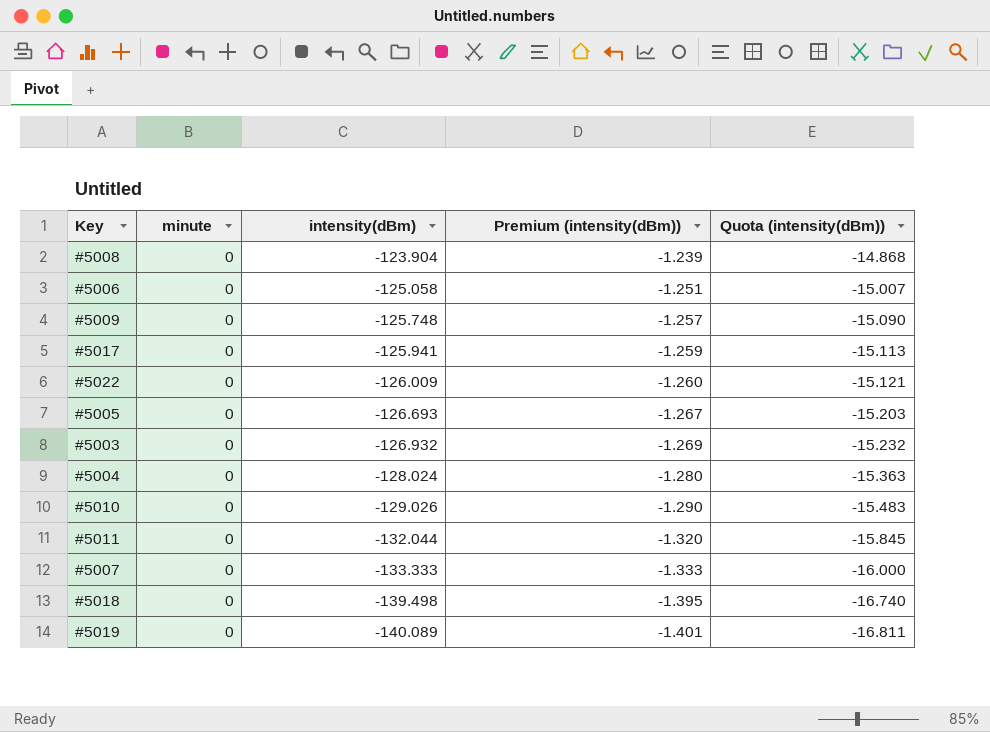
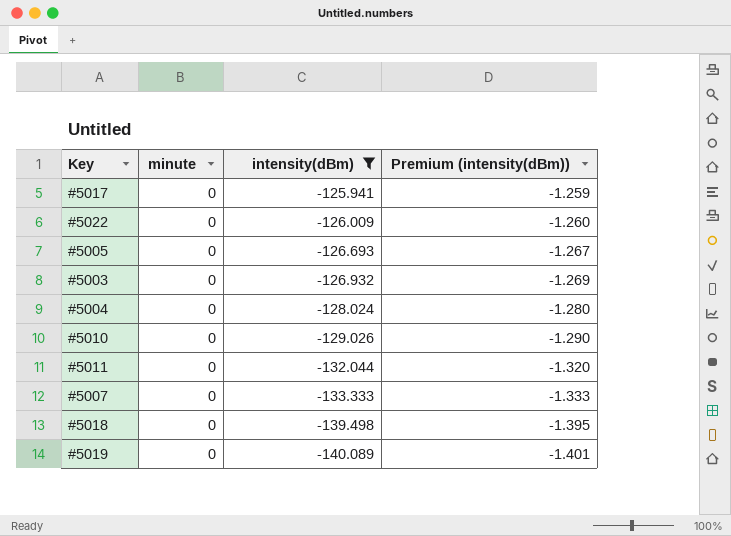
filter: none -> intensity(dBm) <= -125.941
column Quota (intensity(dBm)) | formula: [intensity(dBm)] * 0.12 -> none

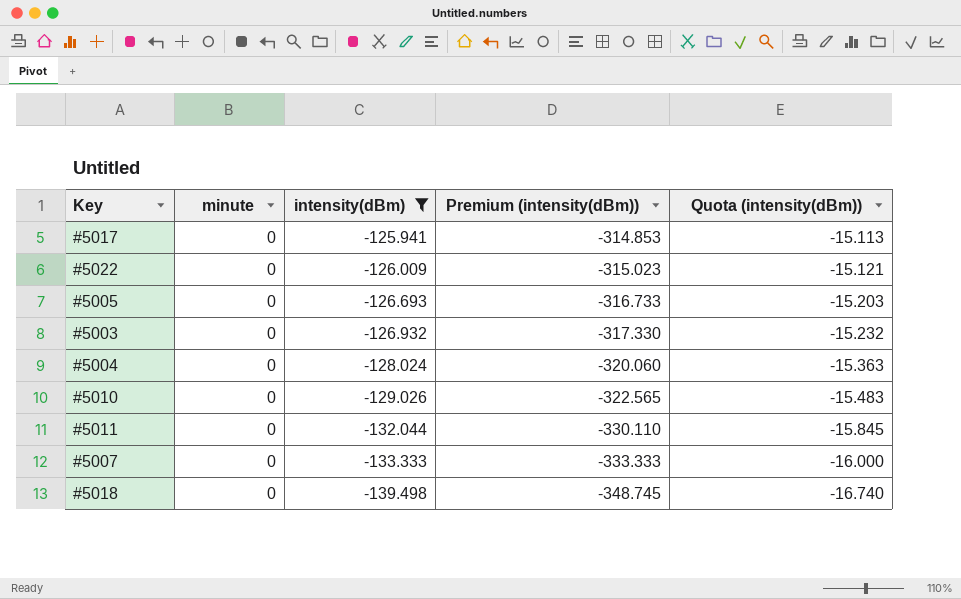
column Premium (intensity(dBm)) | formula: [intensity(dBm)] * 0.01 -> [intensity(dBm)] * 2.5
column Quota (intensity(dBm)) | formula: none -> [intensity(dBm)] * 0.12
row #5019: 0 | -140.089 | -1.401 -> none

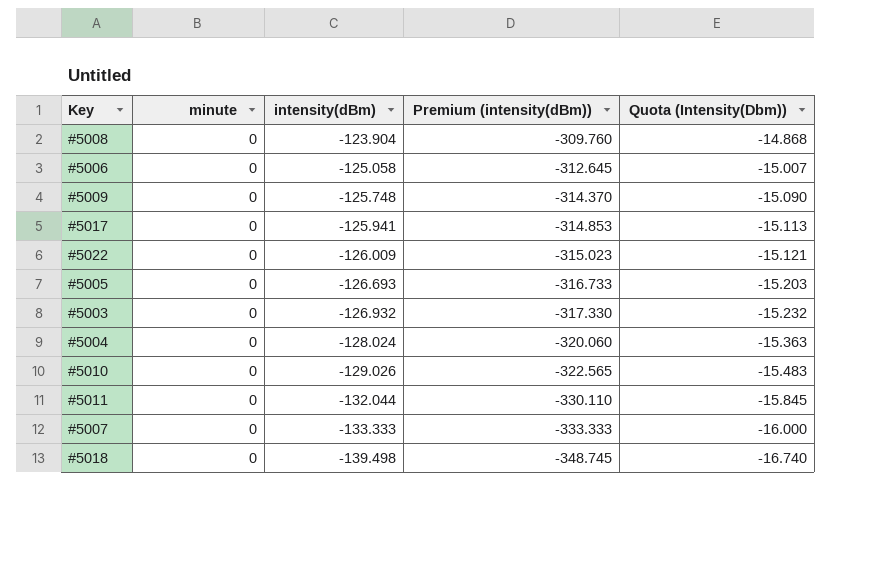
filter: intensity(dBm) <= -125.941 -> none
column name: Quota (intensity(dBm)) -> Quota (Intensity(Dbm))

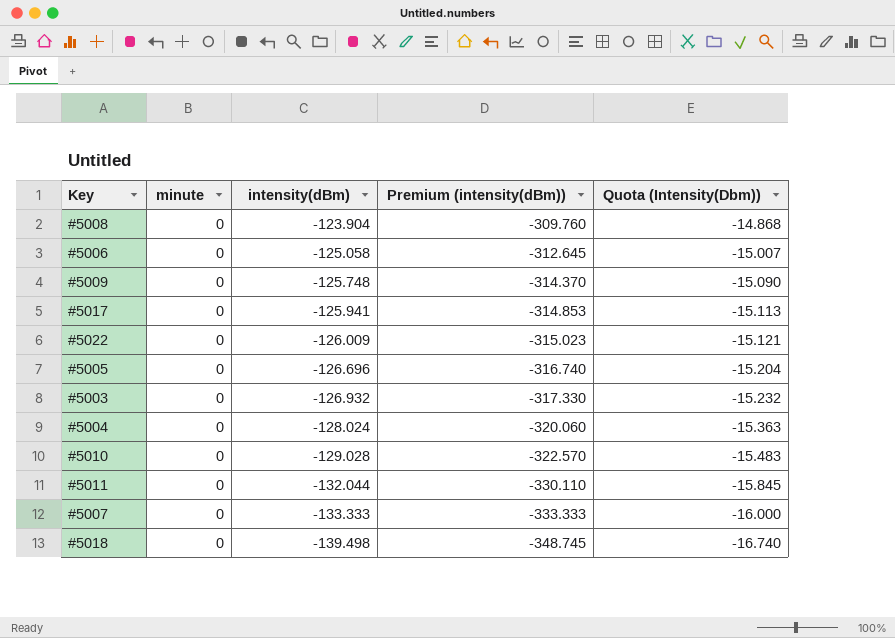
#5005 | intensity(dBm): -126.693 -> -126.696
#5005 | Premium (intensity(dBm)): -316.733 -> -316.740
#5005 | Quota (Intensity(Dbm)): -15.203 -> -15.204
#5010 | intensity(dBm): -129.026 -> -129.028
#5010 | Premium (intensity(dBm)): -322.565 -> -322.570

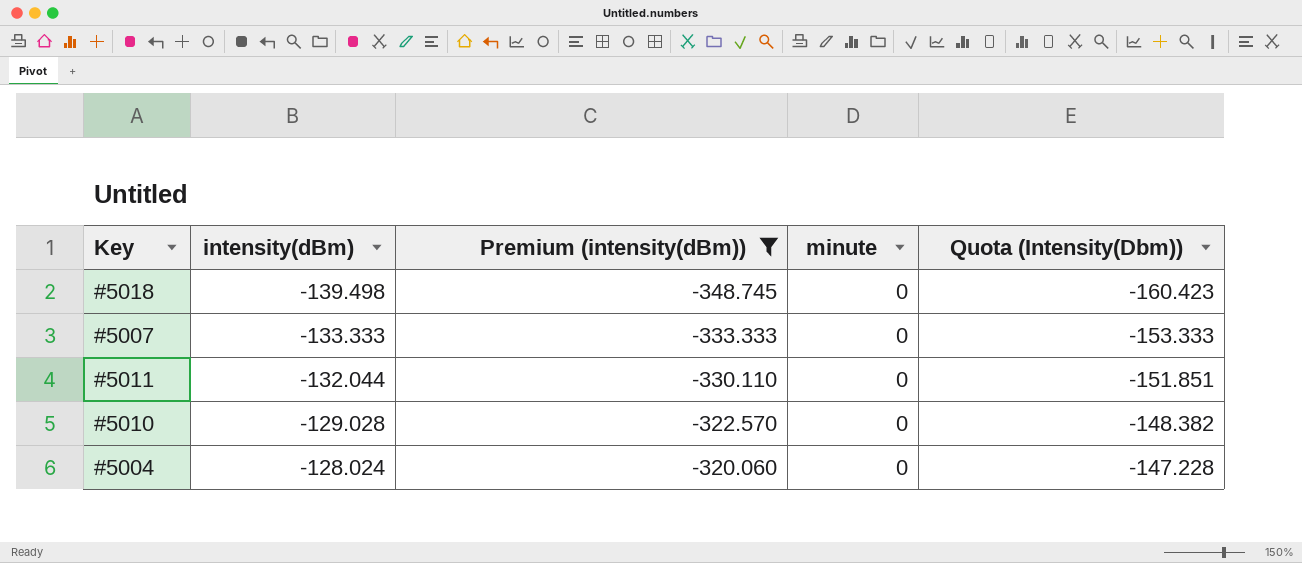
filter: none -> Premium (intensity(dBm)) <= -320.060
row order: intensity(dBm) descending -> intensity(dBm) ascending
column minute | position: 2 -> 4
column Quota (Intensity(Dbm)) | formula: [intensity(dBm)] * 0.12 -> [intensity(dBm)] * 1.15

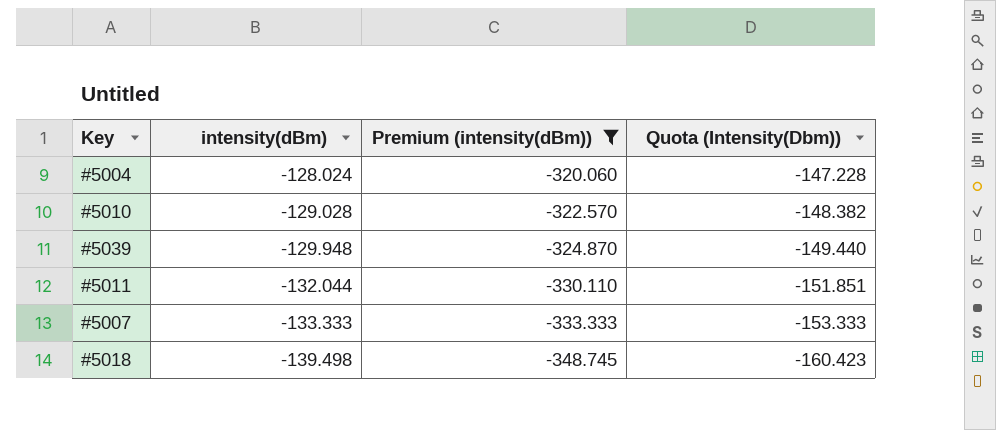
row order: intensity(dBm) ascending -> intensity(dBm) descending
column minute | position: 4 -> none
row #5039: none -> -129.948 | -324.870 | -149.440

